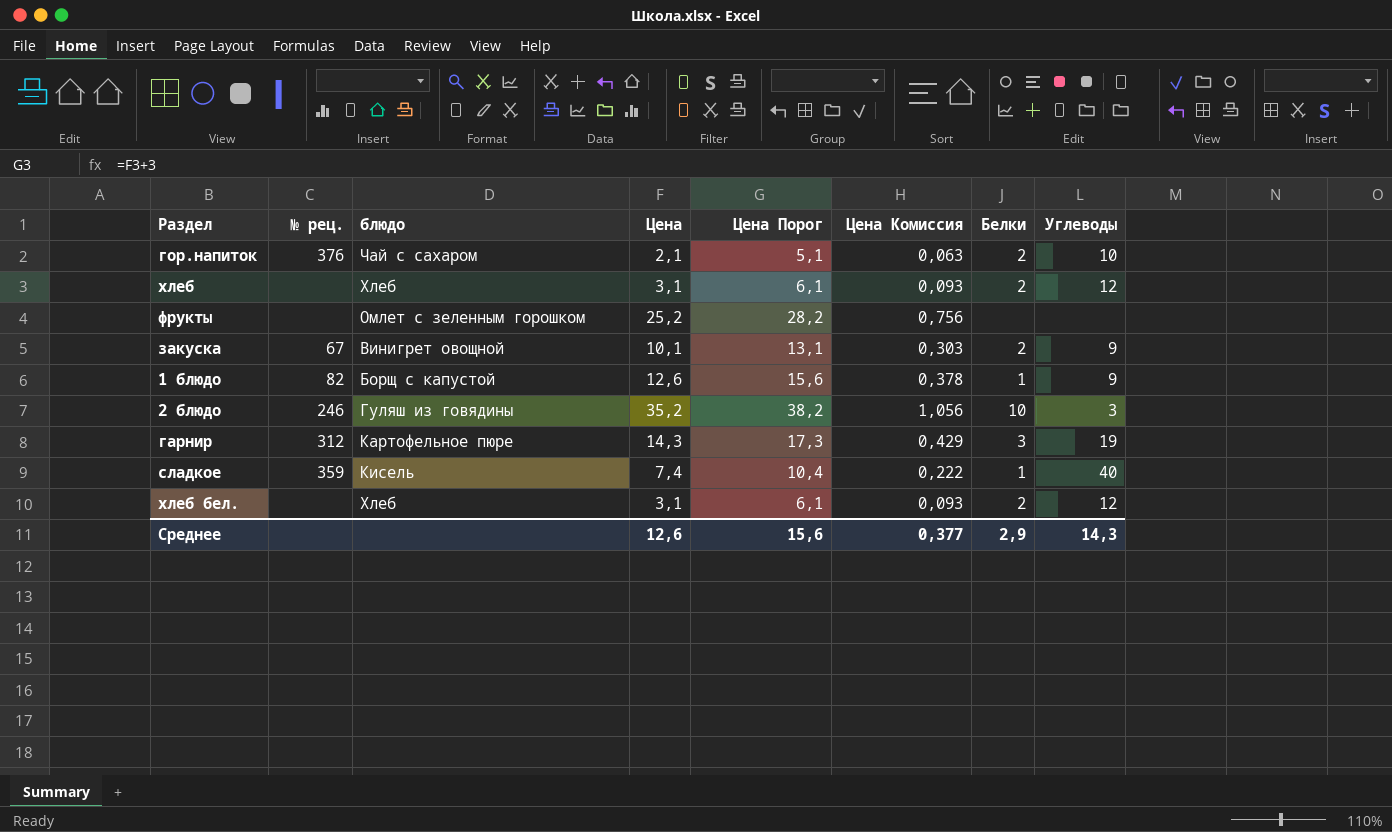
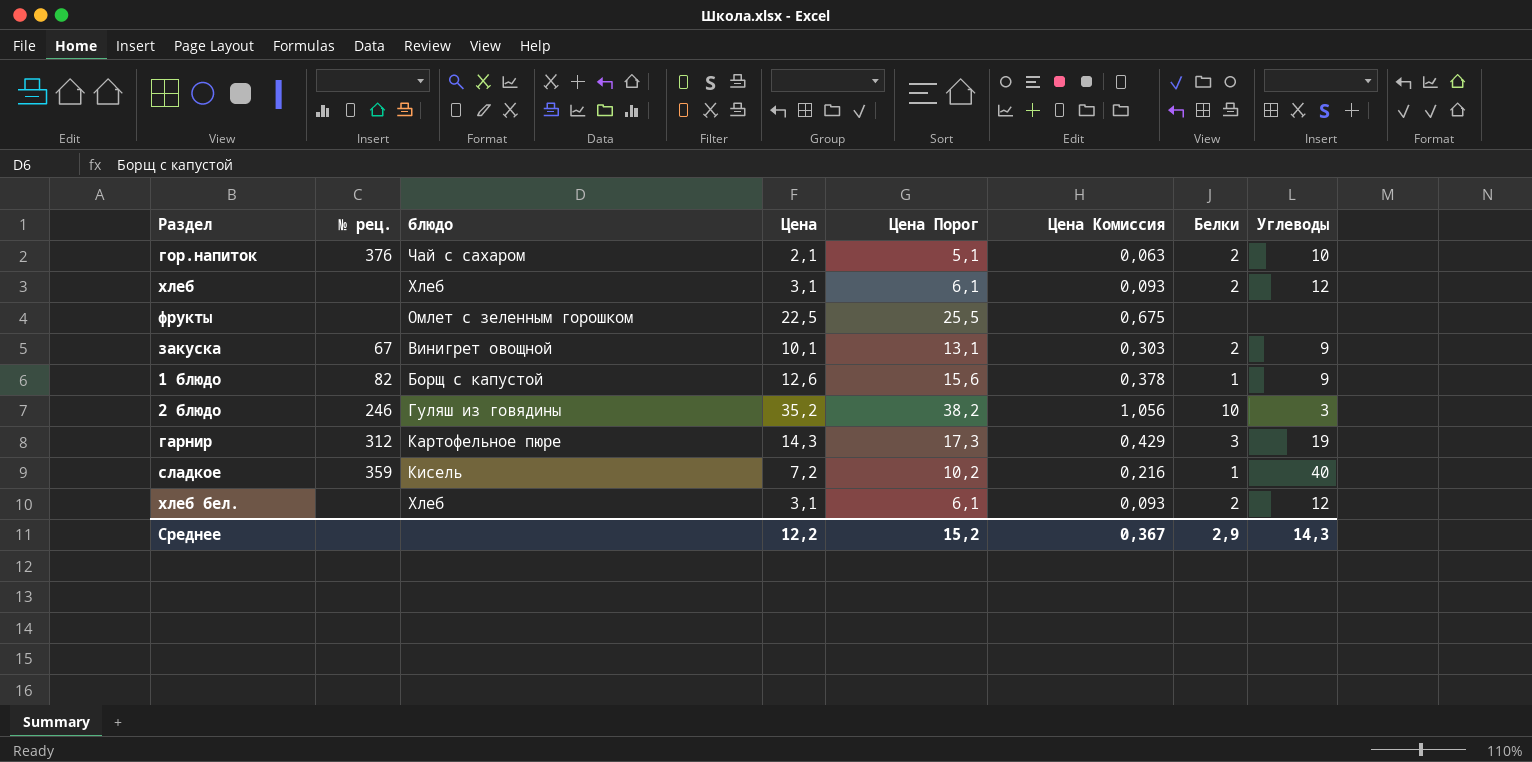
фрукты | Цена: 25,2 -> 22,5
фрукты | Цена Порог: 28,2 -> 25,5
фрукты | Цена Комиссия: 0,756 -> 0,675
сладкое | Цена: 7,4 -> 7,2
сладкое | Цена Порог: 10,4 -> 10,2
сладкое | Цена Комиссия: 0,222 -> 0,216
Среднее | Цена: 12,6 -> 12,2
Среднее | Цена Порог: 15,6 -> 15,2
Среднее | Цена Комиссия: 0,377 -> 0,367

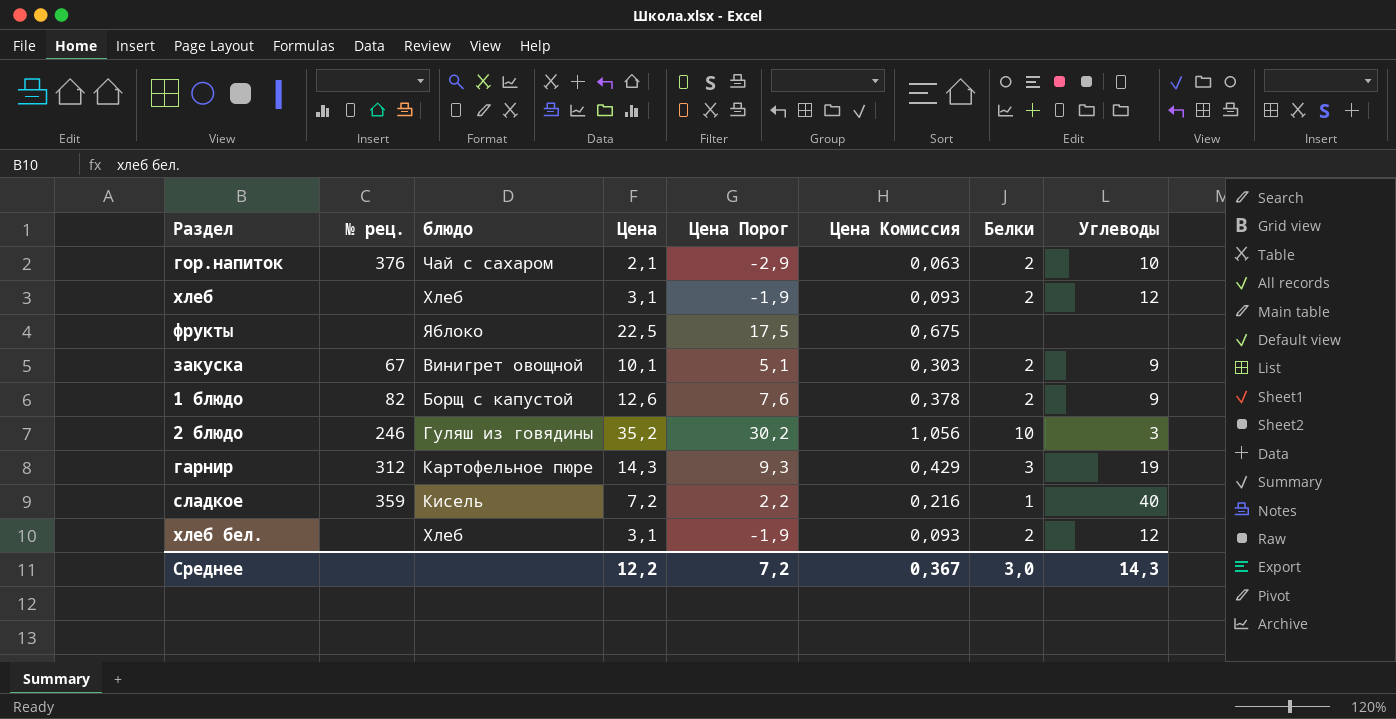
column Цена Порог | formula: [Цена] + 3 -> [Цена] - 5
фрукты | блюдо: Омлет с зеленным горошком -> Яблоко
1 блюдо | Белки: 1 -> 2
Среднее | Цена Порог: 15,2 -> 7,2
Среднее | Белки: 2,9 -> 3,0

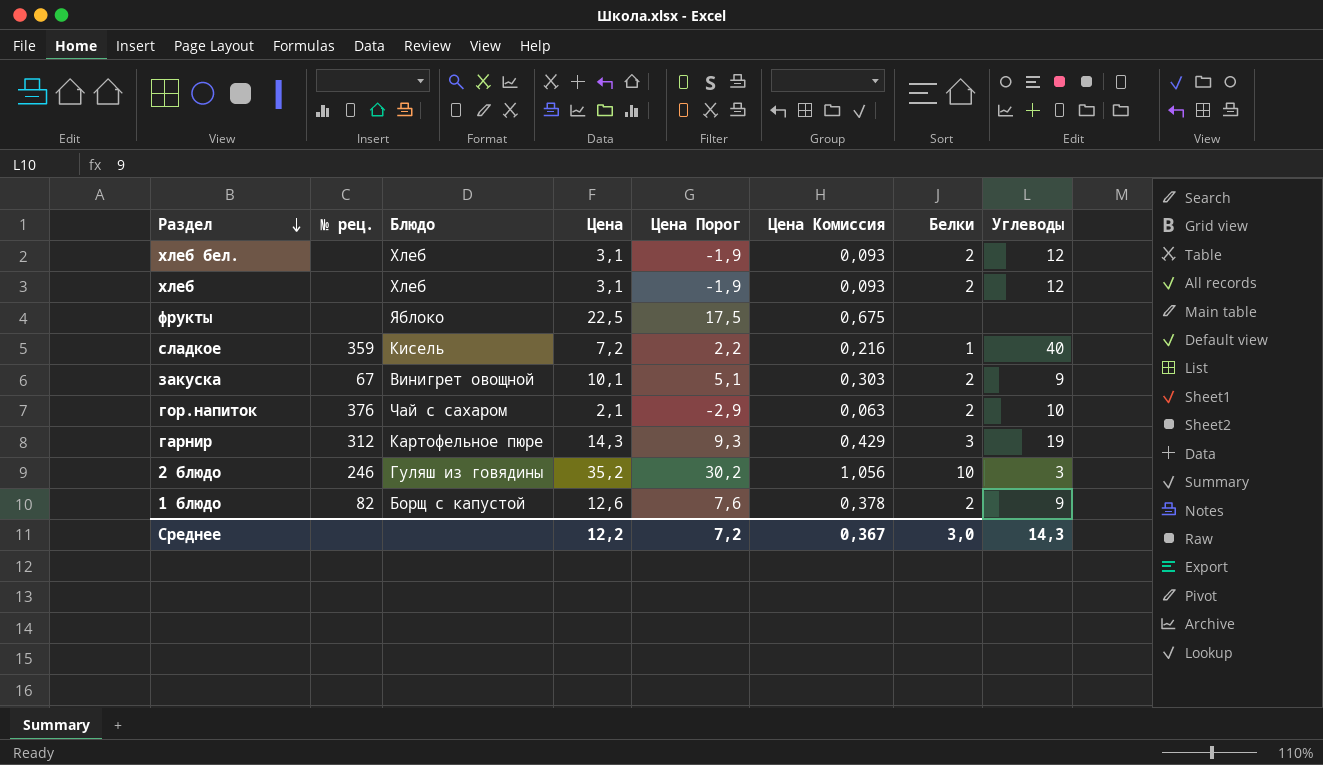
row order: none -> Раздел descending
column name: блюдо -> Блюдо

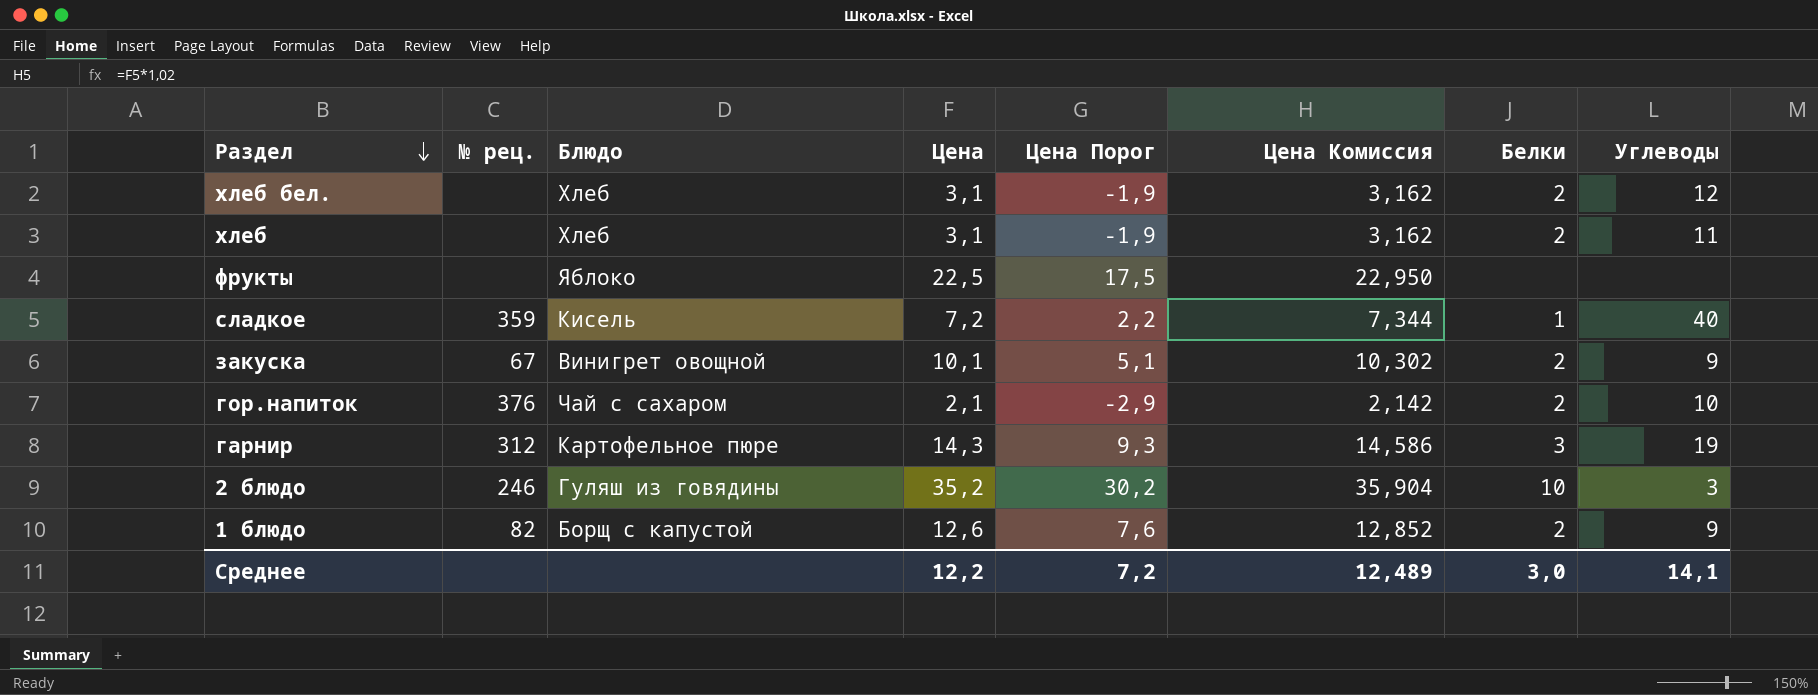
column Цена Комиссия | formula: [Цена] * 0,03 -> [Цена] * 1,02
хлеб | Углеводы: 12 -> 11
Среднее | Цена Комиссия: 0,367 -> 12,489
Среднее | Углеводы: 14,3 -> 14,1

